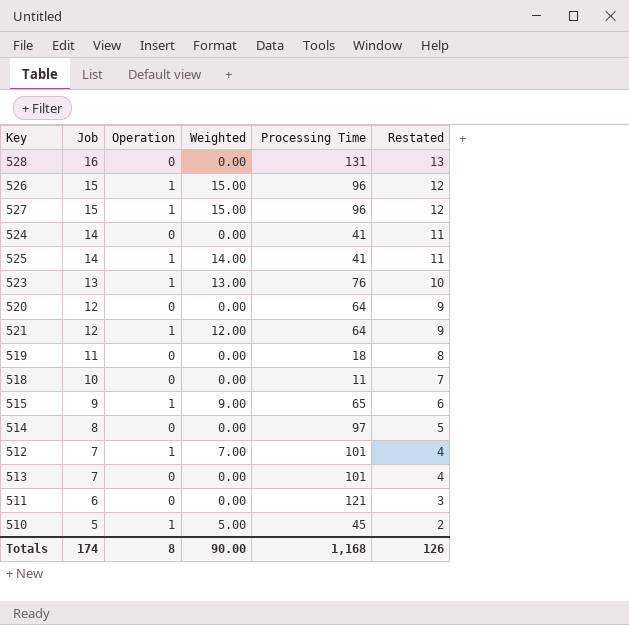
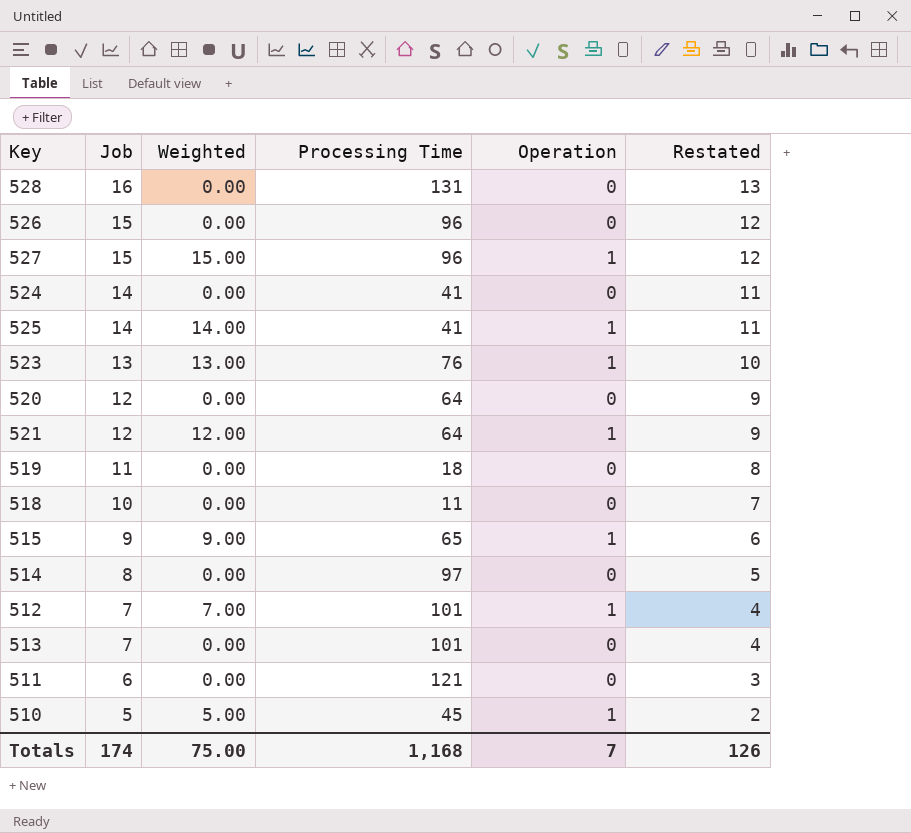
column Operation | position: 3 -> 5
526 | Weighted: 15.00 -> 0.00
526 | Operation: 1 -> 0
Totals | Weighted: 90.00 -> 75.00
Totals | Operation: 8 -> 7

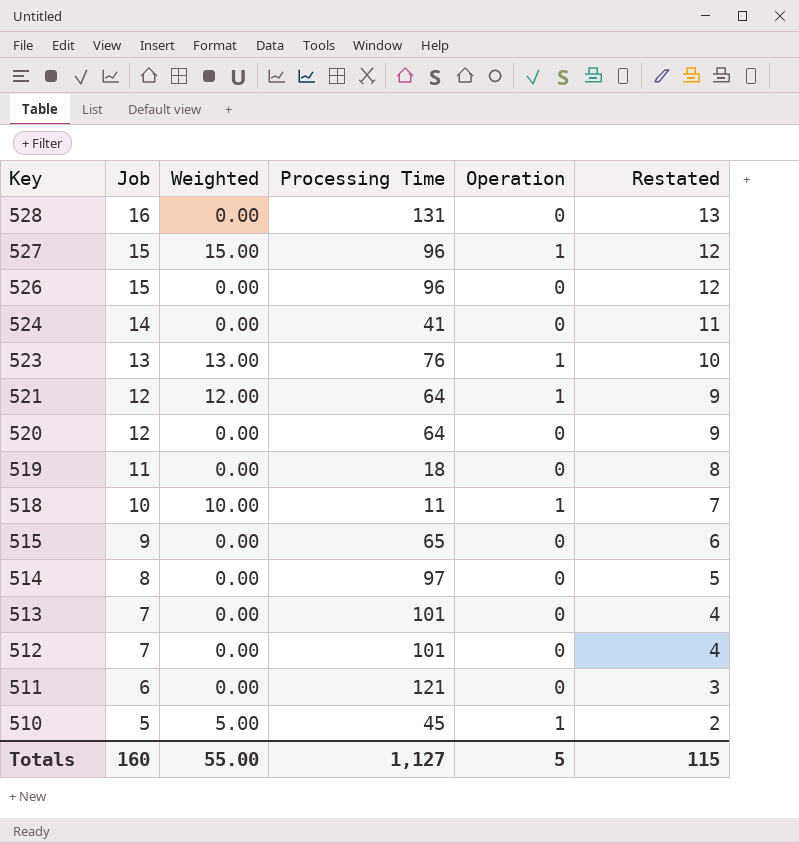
row order: Job descending -> Key descending
row 525: 14 | 14.00 | 41 | 1 | 11 -> none
518 | Weighted: 0.00 -> 10.00
518 | Operation: 0 -> 1
515 | Weighted: 9.00 -> 0.00
515 | Operation: 1 -> 0
512 | Weighted: 7.00 -> 0.00
512 | Operation: 1 -> 0
Totals | Job: 174 -> 160
Totals | Weighted: 75.00 -> 55.00
Totals | Processing Time: 1,168 -> 1,127
Totals | Operation: 7 -> 5
Totals | Restated: 126 -> 115

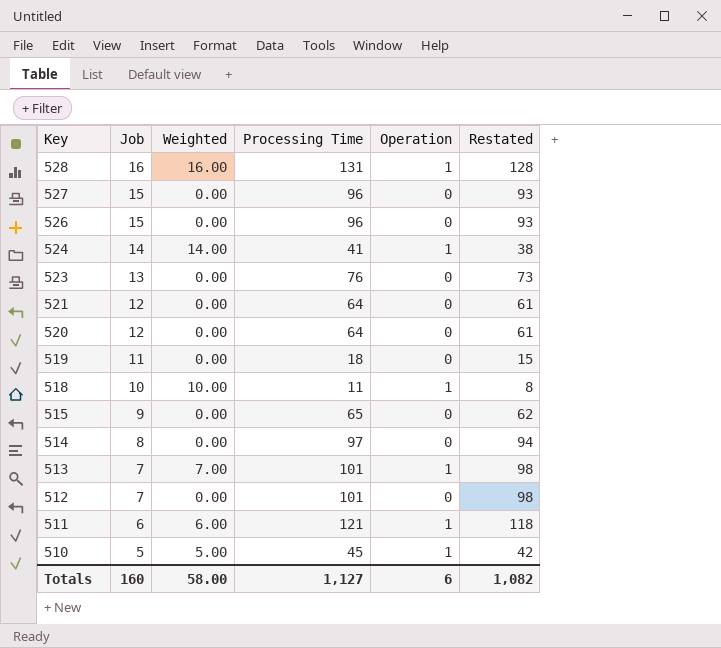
column Restated | formula: [Job] - 3 -> [Processing Time] - 3
528 | Weighted: 0.00 -> 16.00
528 | Operation: 0 -> 1
527 | Weighted: 15.00 -> 0.00
527 | Operation: 1 -> 0
524 | Weighted: 0.00 -> 14.00
524 | Operation: 0 -> 1
523 | Weighted: 13.00 -> 0.00
523 | Operation: 1 -> 0
521 | Weighted: 12.00 -> 0.00
521 | Operation: 1 -> 0
513 | Weighted: 0.00 -> 7.00
513 | Operation: 0 -> 1
511 | Weighted: 0.00 -> 6.00
511 | Operation: 0 -> 1
Totals | Weighted: 55.00 -> 58.00
Totals | Operation: 5 -> 6
Totals | Restated: 115 -> 1,082

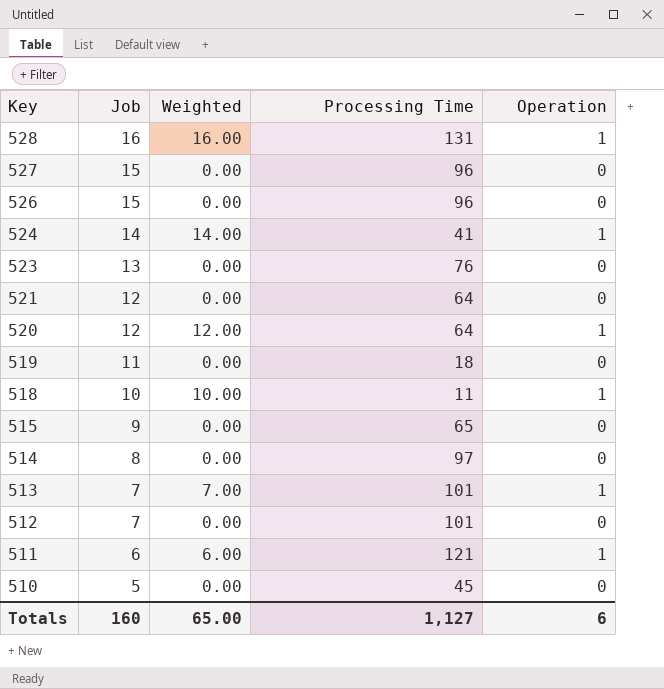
column Restated | formula: [Processing Time] - 3 -> none
520 | Weighted: 0.00 -> 12.00
520 | Operation: 0 -> 1
510 | Weighted: 5.00 -> 0.00
510 | Operation: 1 -> 0
Totals | Weighted: 58.00 -> 65.00

